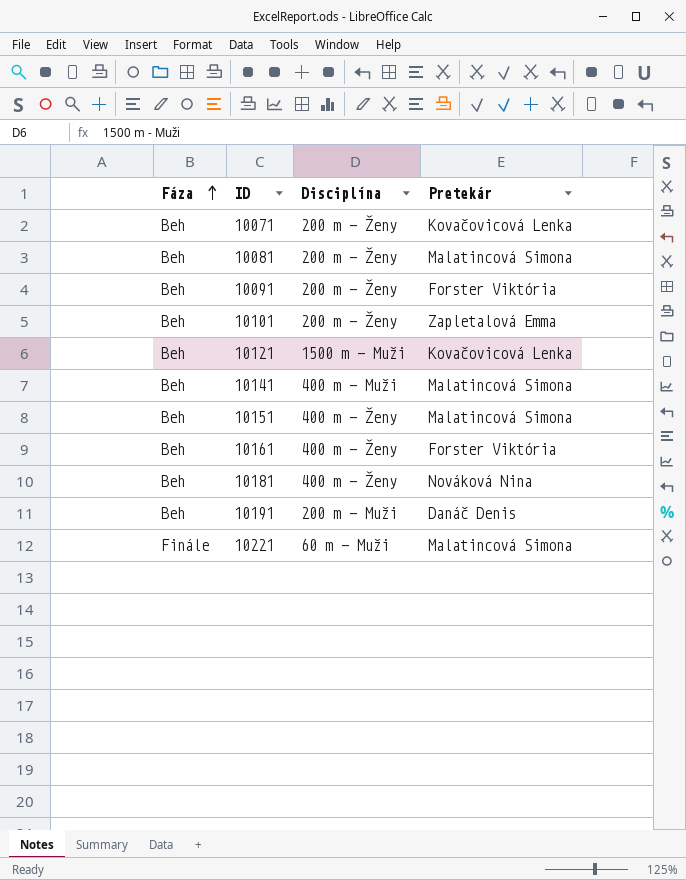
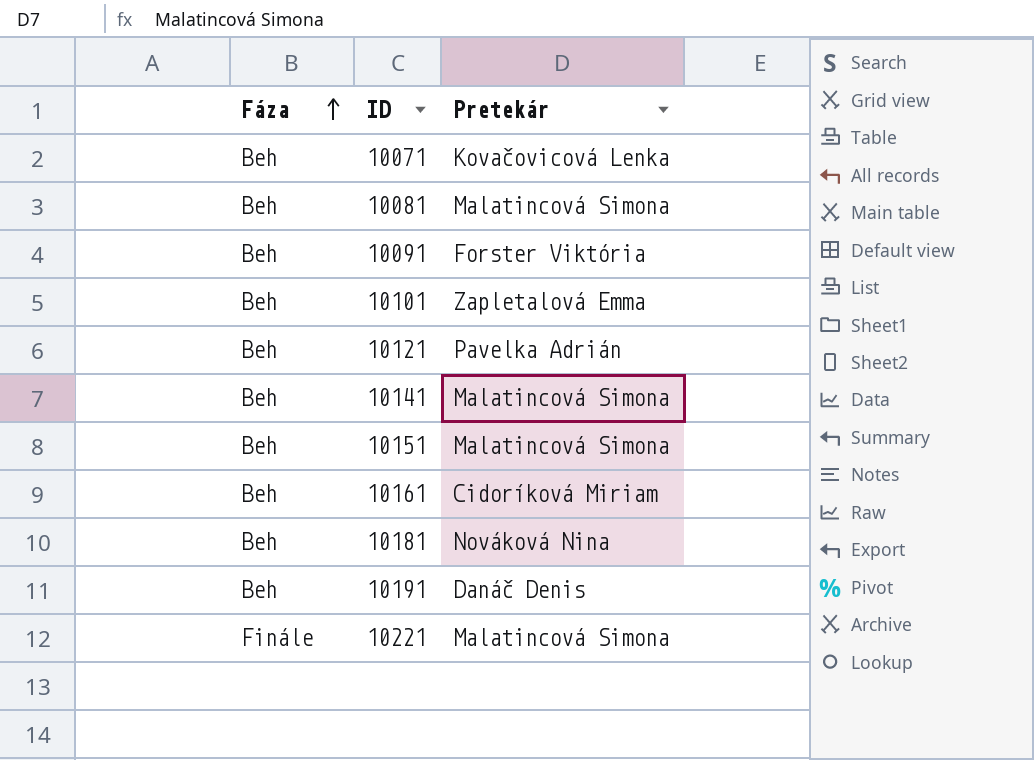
column Disciplína | position: 3 -> none
10121 | Pretekár: Kovačovicová Lenka -> Pavelka Adrián
10161 | Pretekár: Forster Viktória -> Cidoríková Miriam

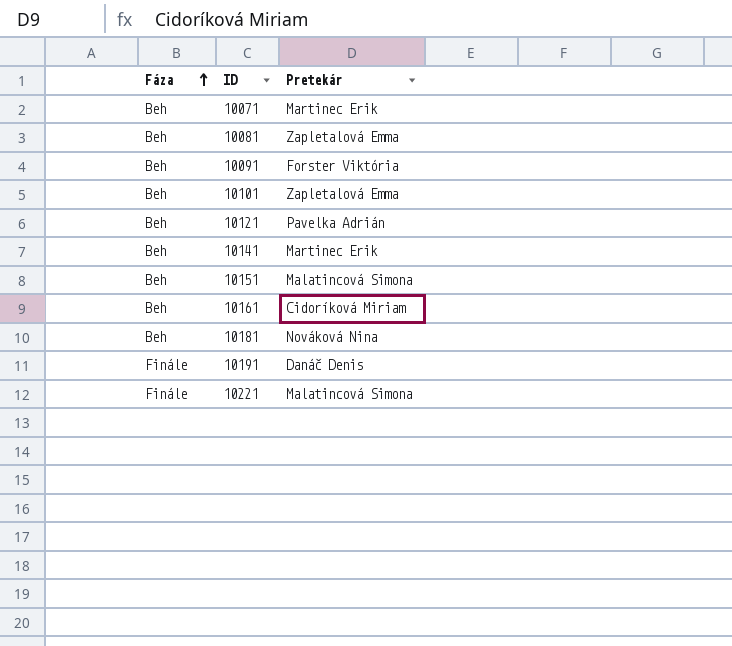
10071 | Pretekár: Kovačovicová Lenka -> Martinec Erik
10081 | Pretekár: Malatincová Simona -> Zapletalová Emma
10141 | Pretekár: Malatincová Simona -> Martinec Erik
10191 | Fáza: Beh -> Finále

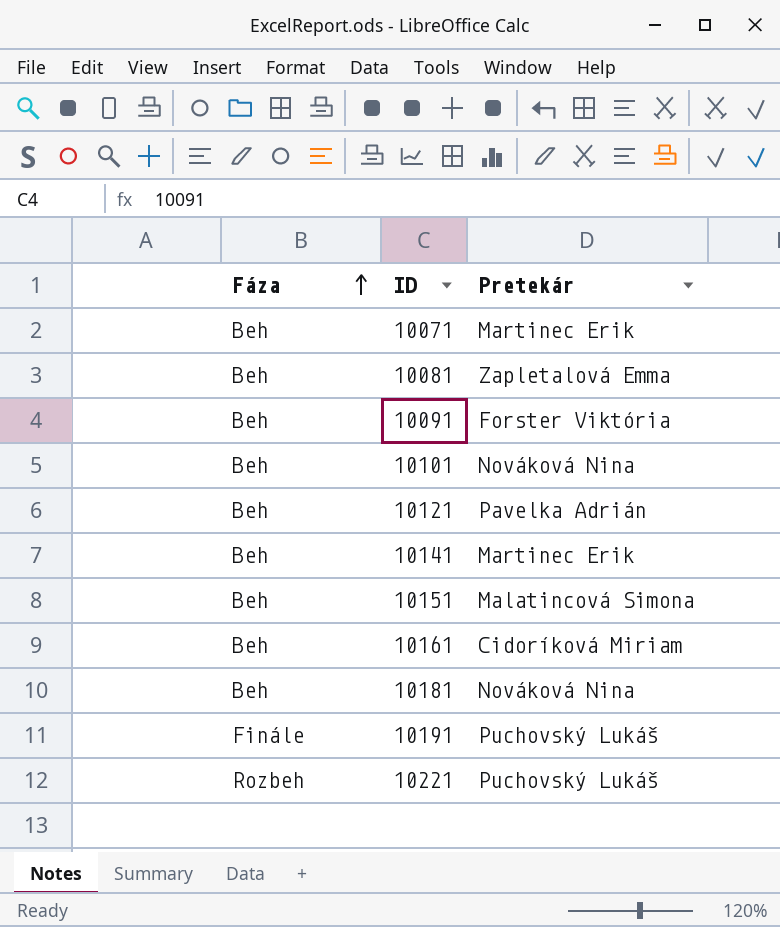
10101 | Pretekár: Zapletalová Emma -> Nováková Nina
10191 | Pretekár: Danáč Denis -> Puchovský Lukáš
10221 | Fáza: Finále -> Rozbeh
10221 | Pretekár: Malatincová Simona -> Puchovský Lukáš

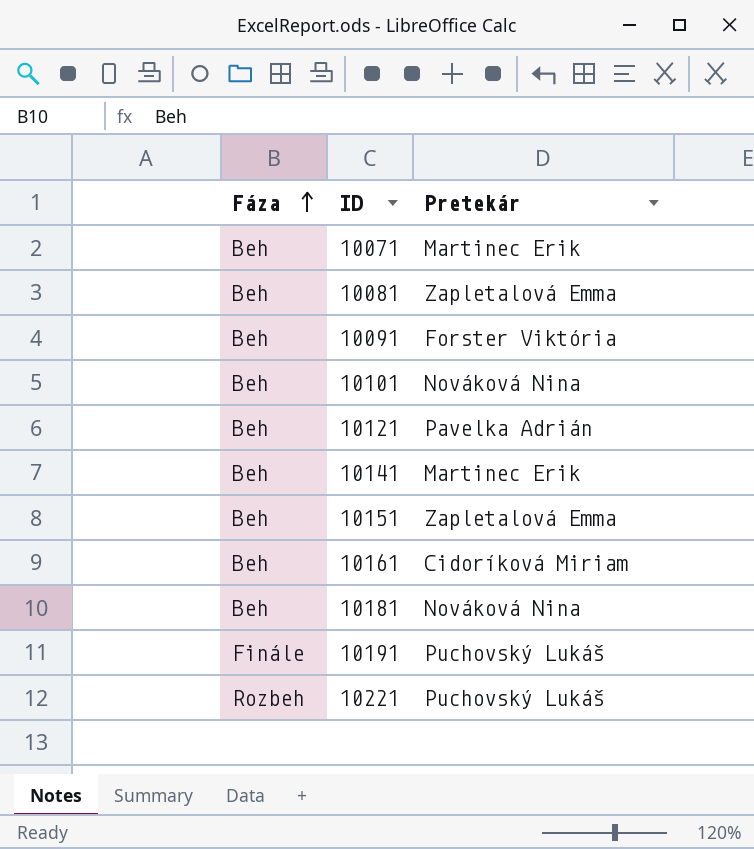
10151 | Pretekár: Malatincová Simona -> Zapletalová Emma

